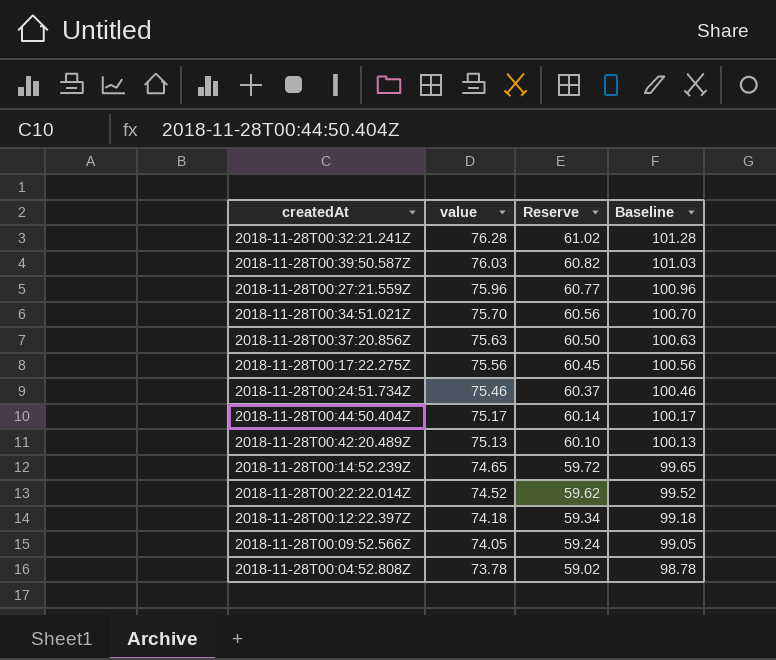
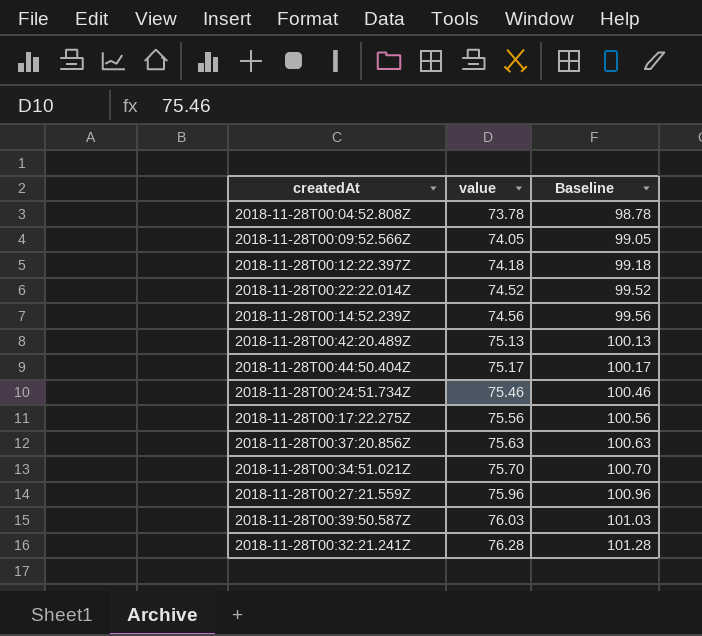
row order: value descending -> value ascending
column Reserve | formula: [value] * 0.8 -> none
2018-11-28T00:14:52.239Z | value: 74.65 -> 74.56
2018-11-28T00:14:52.239Z | Baseline: 99.65 -> 99.56

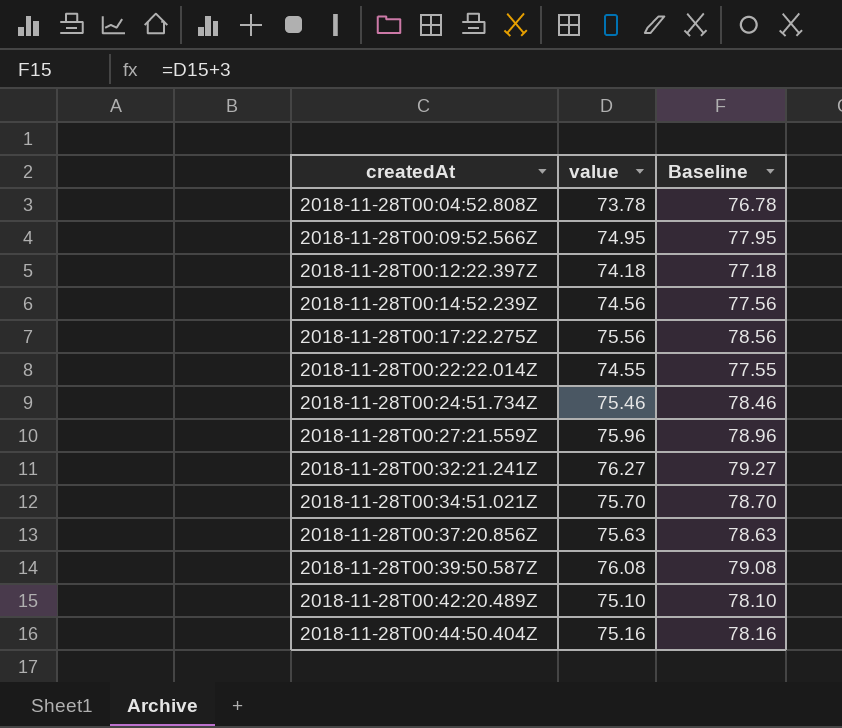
row order: value ascending -> createdAt ascending
column Baseline | formula: [value] + 25 -> [value] + 3
2018-11-28T00:09:52.566Z | value: 74.05 -> 74.95
2018-11-28T00:22:22.014Z | value: 74.52 -> 74.55
2018-11-28T00:32:21.241Z | value: 76.28 -> 76.27
2018-11-28T00:39:50.587Z | value: 76.03 -> 76.08
2018-11-28T00:42:20.489Z | value: 75.13 -> 75.10
2018-11-28T00:44:50.404Z | value: 75.17 -> 75.16

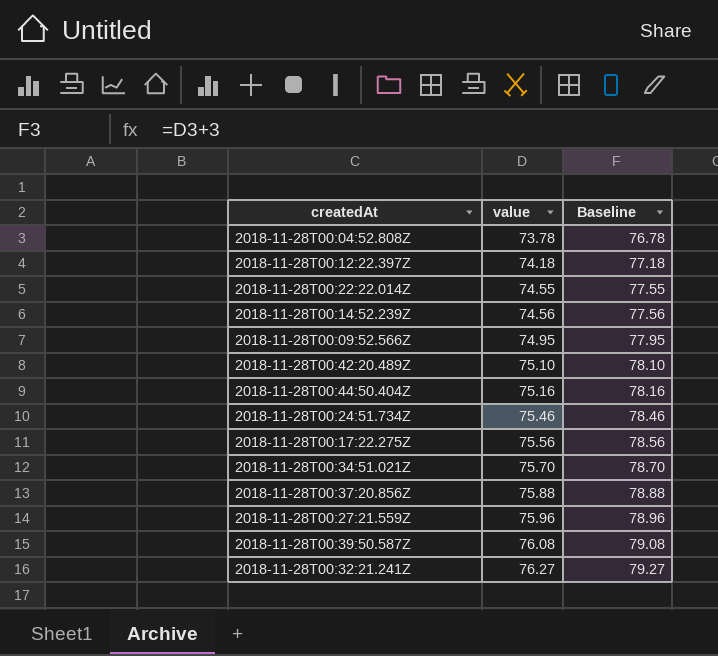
row order: createdAt ascending -> value ascending
2018-11-28T00:37:20.856Z | value: 75.63 -> 75.88
2018-11-28T00:37:20.856Z | Baseline: 78.63 -> 78.88

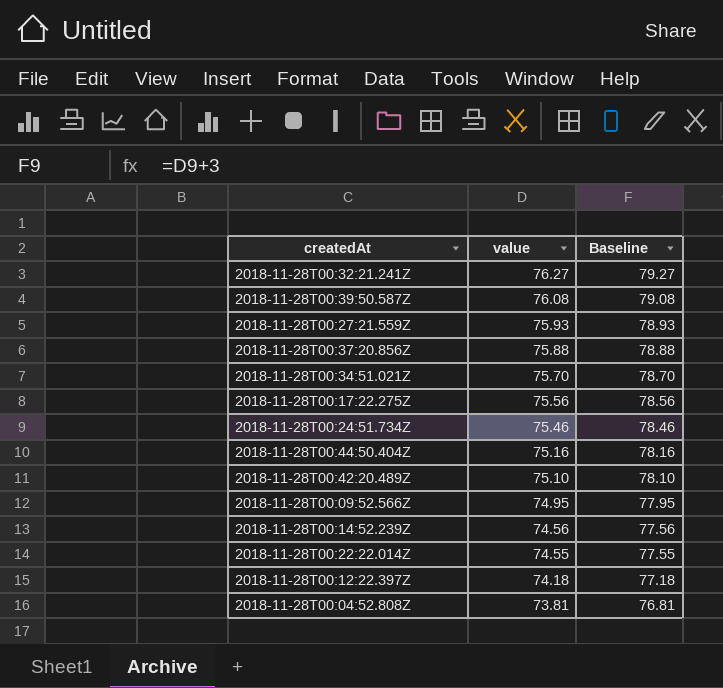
row order: value ascending -> value descending
2018-11-28T00:27:21.559Z | value: 75.96 -> 75.93
2018-11-28T00:27:21.559Z | Baseline: 78.96 -> 78.93
2018-11-28T00:04:52.808Z | value: 73.78 -> 73.81
2018-11-28T00:04:52.808Z | Baseline: 76.78 -> 76.81

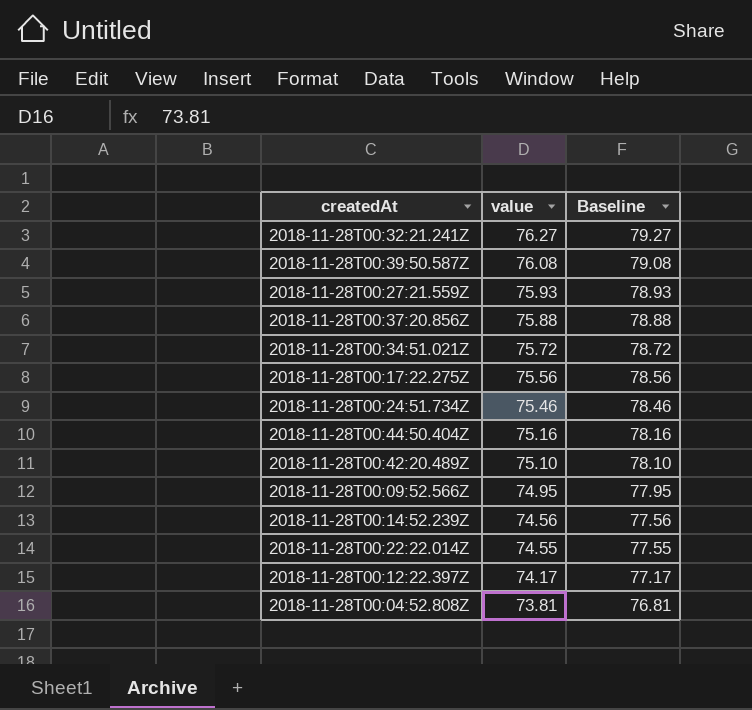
2018-11-28T00:34:51.021Z | value: 75.70 -> 75.72
2018-11-28T00:34:51.021Z | Baseline: 78.70 -> 78.72
2018-11-28T00:12:22.397Z | value: 74.18 -> 74.17
2018-11-28T00:12:22.397Z | Baseline: 77.18 -> 77.17

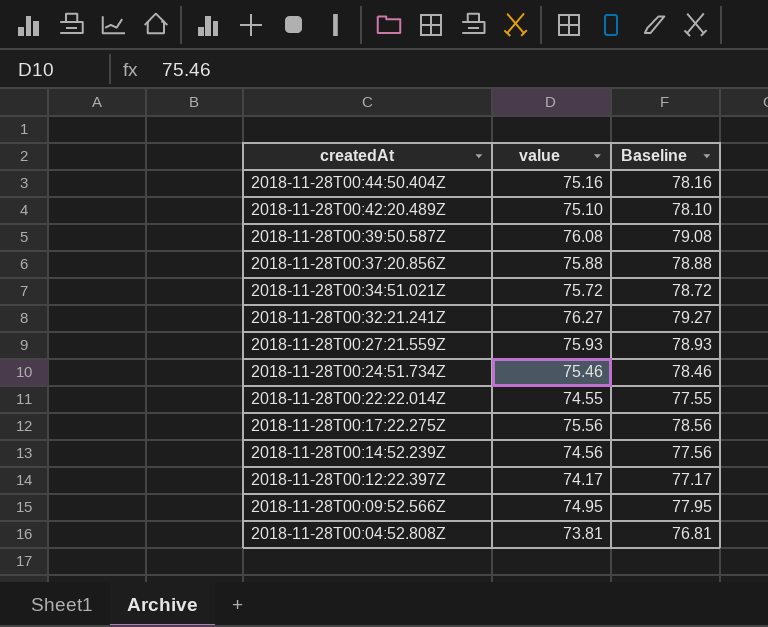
row order: value descending -> createdAt descending

